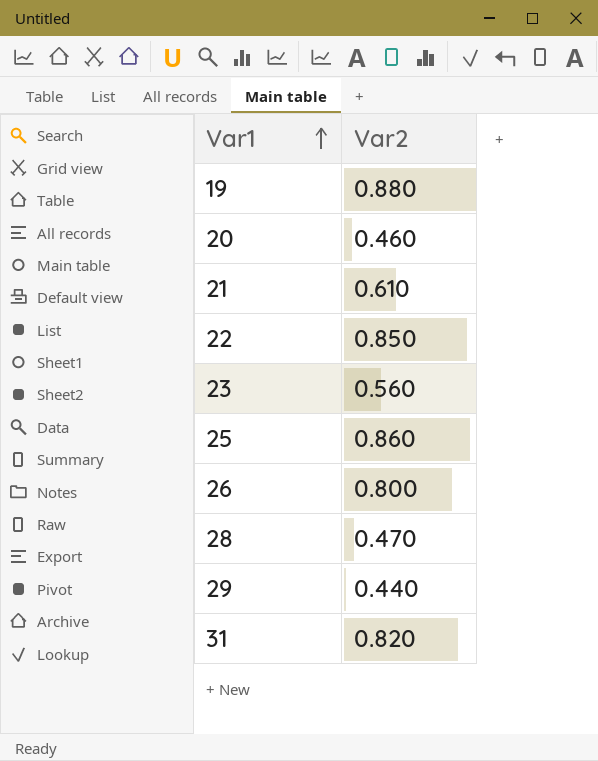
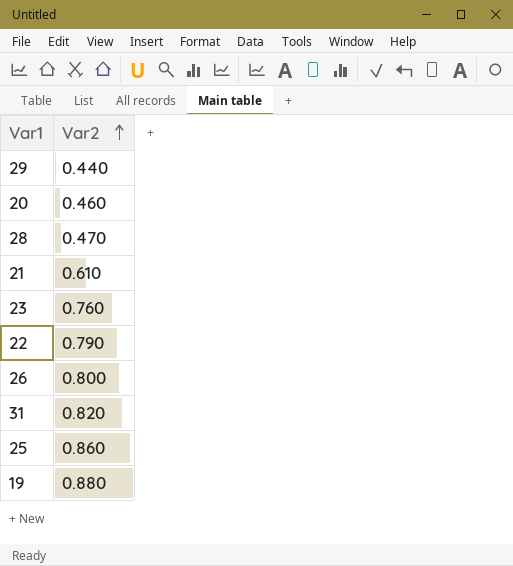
row order: Var1 ascending -> Var2 ascending
23 | Var2: 0.560 -> 0.760
22 | Var2: 0.850 -> 0.790

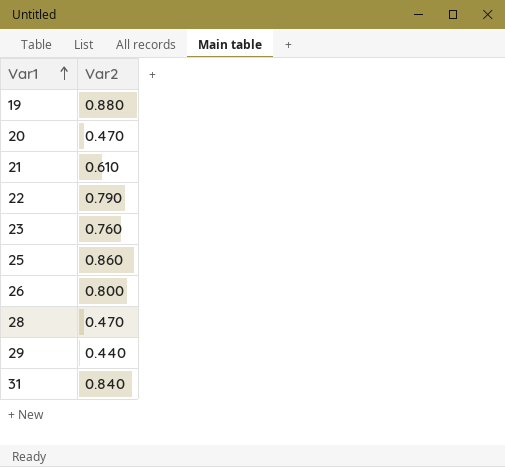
row order: Var2 ascending -> Var1 ascending
20 | Var2: 0.460 -> 0.470
31 | Var2: 0.820 -> 0.840

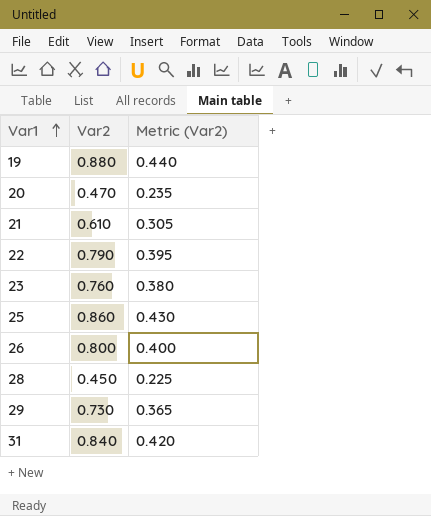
column Metric (Var2) | formula: none -> [Var2] * 0.5
28 | Var2: 0.470 -> 0.450
29 | Var2: 0.440 -> 0.730

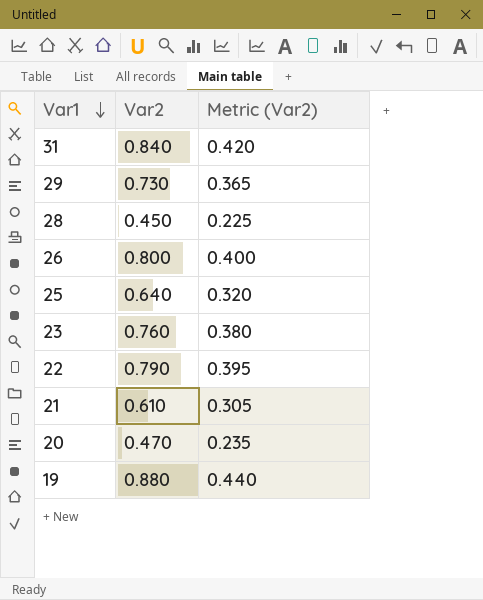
row order: Var1 ascending -> Var1 descending
25 | Var2: 0.860 -> 0.640
25 | Metric (Var2): 0.430 -> 0.320

